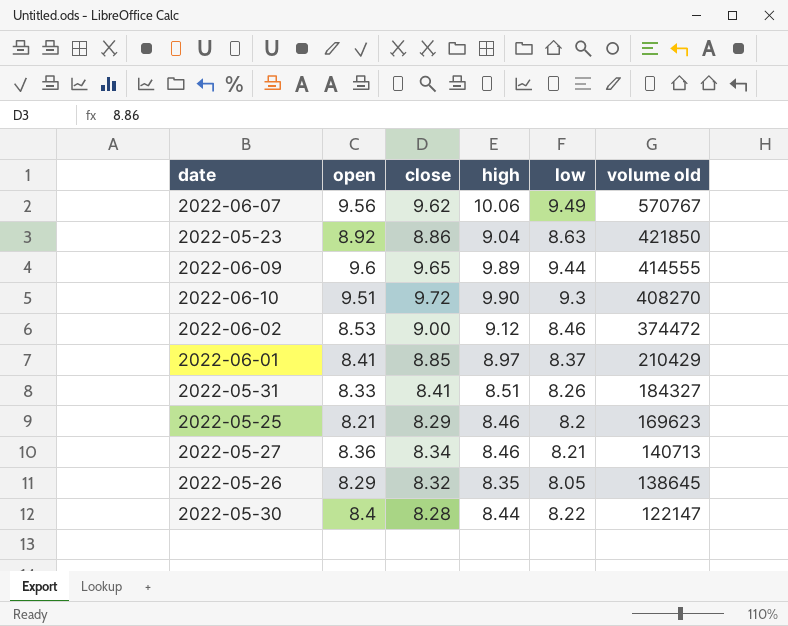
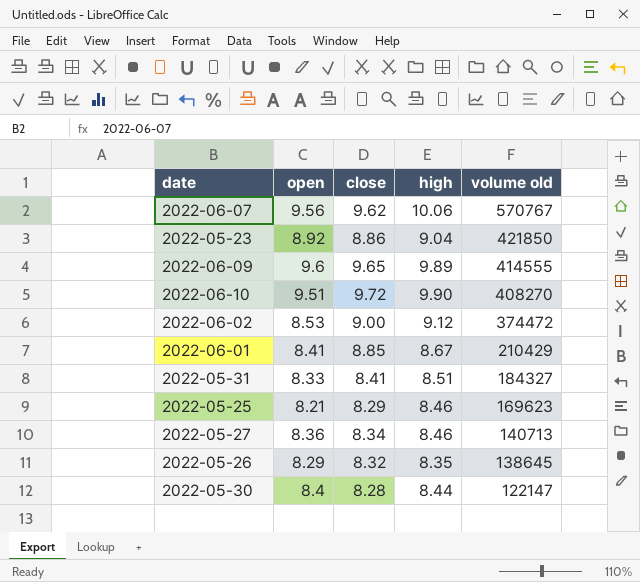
column low | position: 5 -> none
2022-06-01 | high: 8.97 -> 8.67

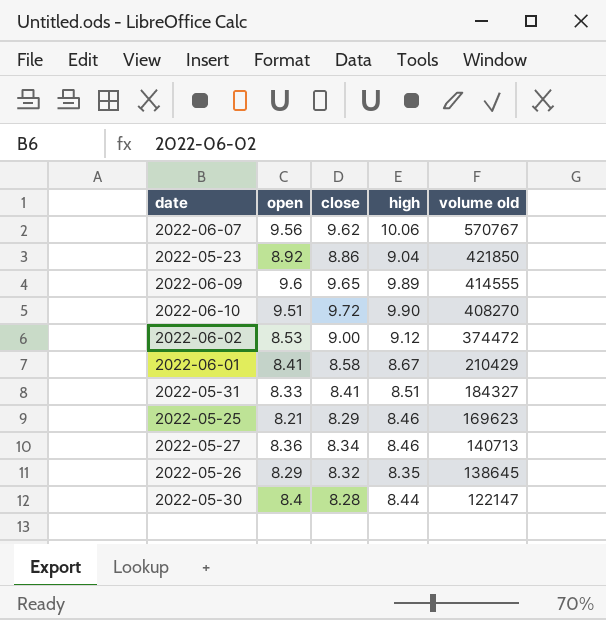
2022-06-01 | close: 8.85 -> 8.58

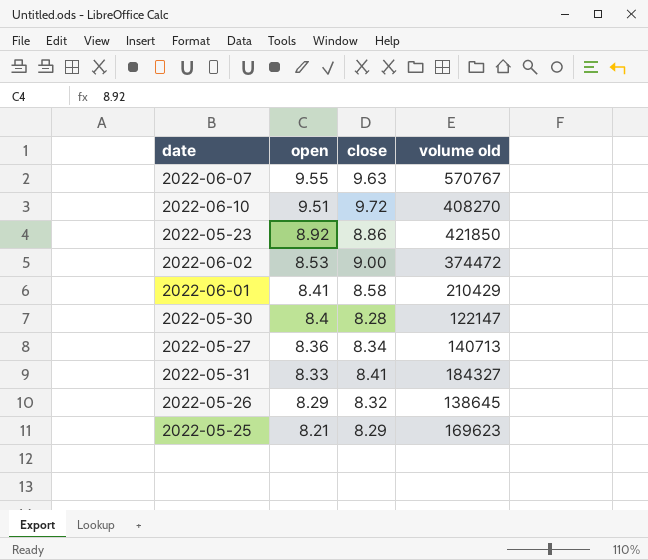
row order: volume old descending -> open descending
column high | position: 4 -> none
row 2022-06-09: 9.6 | 9.65 | 9.89 | 414555 -> none
2022-06-07 | open: 9.56 -> 9.55
2022-06-07 | close: 9.62 -> 9.63

